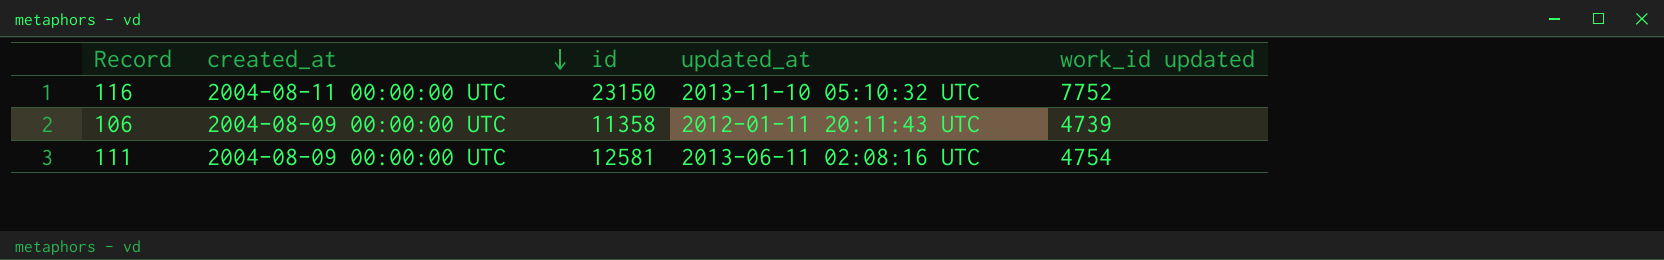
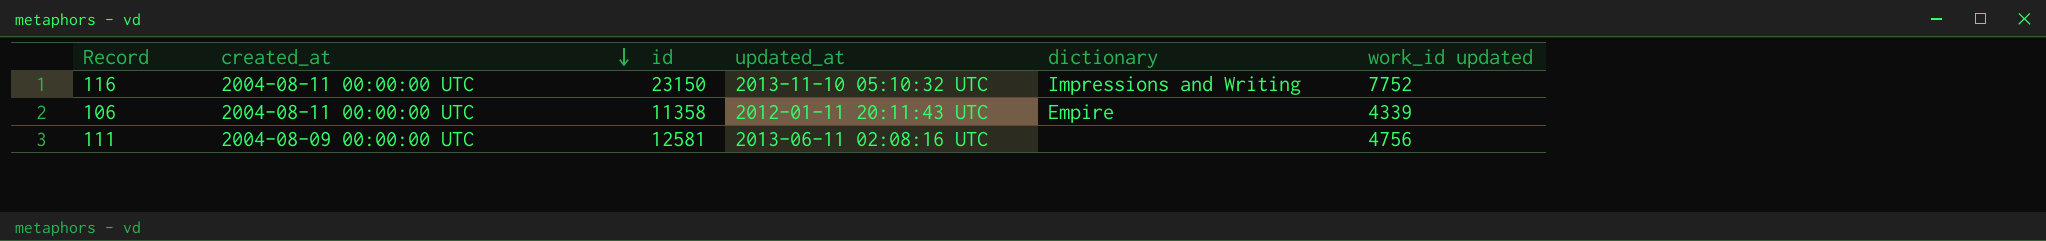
column dictionary | position: none -> 5
106 | created_at: 2004-08-09 00:00:00 UTC -> 2004-08-11 00:00:00 UTC
106 | work_id updated: 4739 -> 4339
111 | work_id updated: 4754 -> 4756

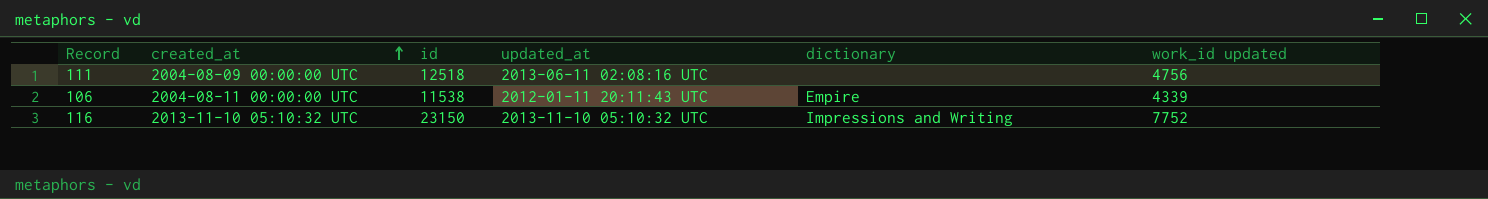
row order: created_at descending -> created_at ascending
111 | id: 12581 -> 12518
106 | id: 11358 -> 11538
116 | created_at: 2004-08-11 00:00:00 UTC -> 2013-11-10 05:10:32 UTC

